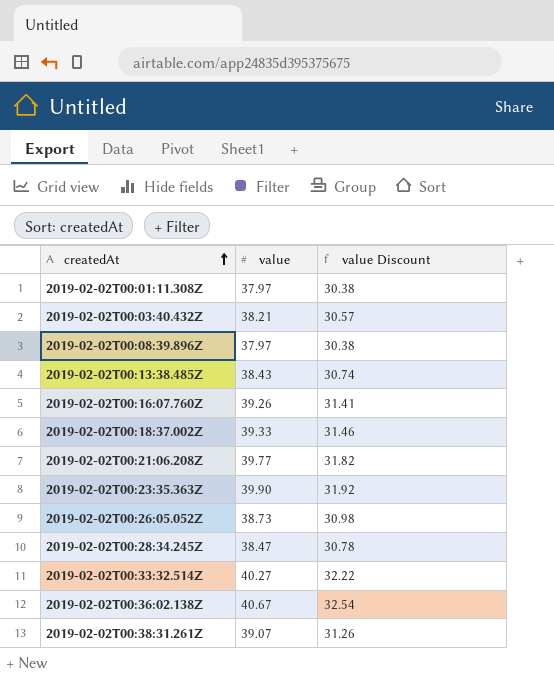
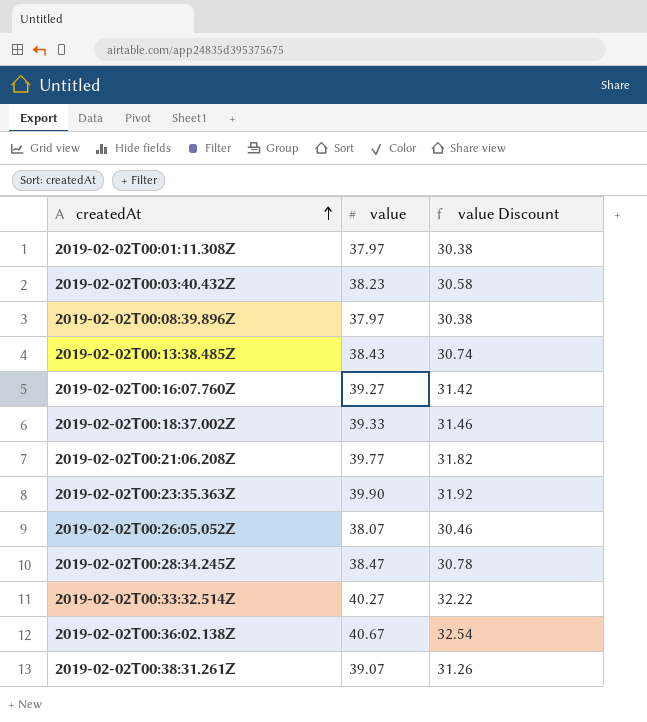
2019-02-02T00:03:40.432Z | value: 38.21 -> 38.23
2019-02-02T00:03:40.432Z | value Discount: 30.57 -> 30.58
2019-02-02T00:16:07.760Z | value: 39.26 -> 39.27
2019-02-02T00:16:07.760Z | value Discount: 31.41 -> 31.42
2019-02-02T00:26:05.052Z | value: 38.73 -> 38.07
2019-02-02T00:26:05.052Z | value Discount: 30.98 -> 30.46

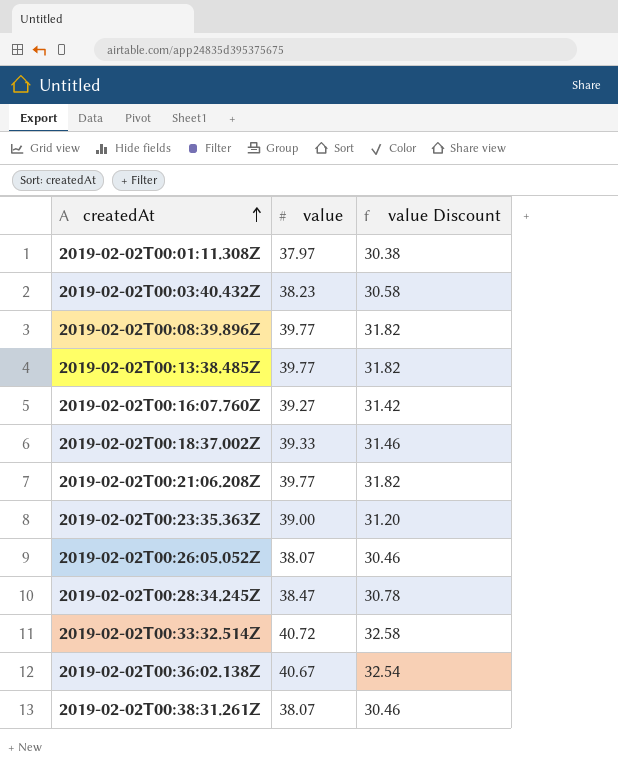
2019-02-02T00:08:39.896Z | value: 37.97 -> 39.77
2019-02-02T00:08:39.896Z | value Discount: 30.38 -> 31.82
2019-02-02T00:13:38.485Z | value: 38.43 -> 39.77
2019-02-02T00:13:38.485Z | value Discount: 30.74 -> 31.82
2019-02-02T00:23:35.363Z | value: 39.90 -> 39.00
2019-02-02T00:23:35.363Z | value Discount: 31.92 -> 31.20
2019-02-02T00:33:32.514Z | value: 40.27 -> 40.72
2019-02-02T00:33:32.514Z | value Discount: 32.22 -> 32.58
2019-02-02T00:38:31.261Z | value: 39.07 -> 38.07
2019-02-02T00:38:31.261Z | value Discount: 31.26 -> 30.46

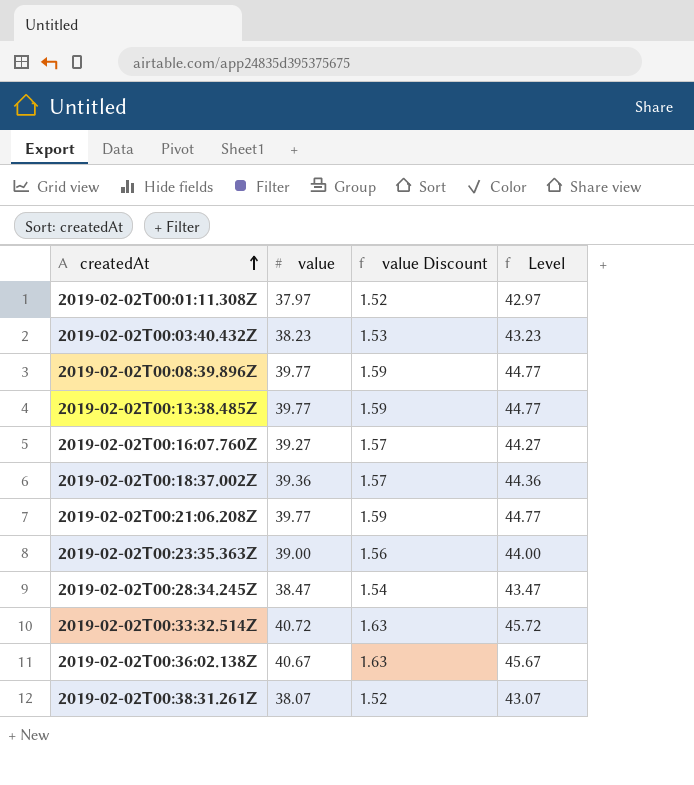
column value Discount | formula: [value] * 0.8 -> [value] * 0.04
column Level | formula: none -> [value] + 5
row 2019-02-02T00:26:05.052Z: 38.07 | 30.46 -> none
2019-02-02T00:18:37.002Z | value: 39.33 -> 39.36

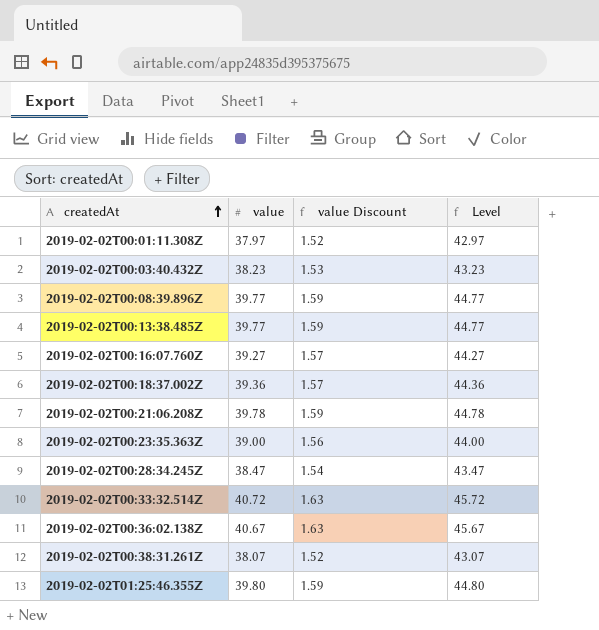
2019-02-02T00:21:06.208Z | value: 39.77 -> 39.78
2019-02-02T00:21:06.208Z | Level: 44.77 -> 44.78
row 2019-02-02T01:25:46.355Z: none -> 39.80 | 1.59 | 44.80

